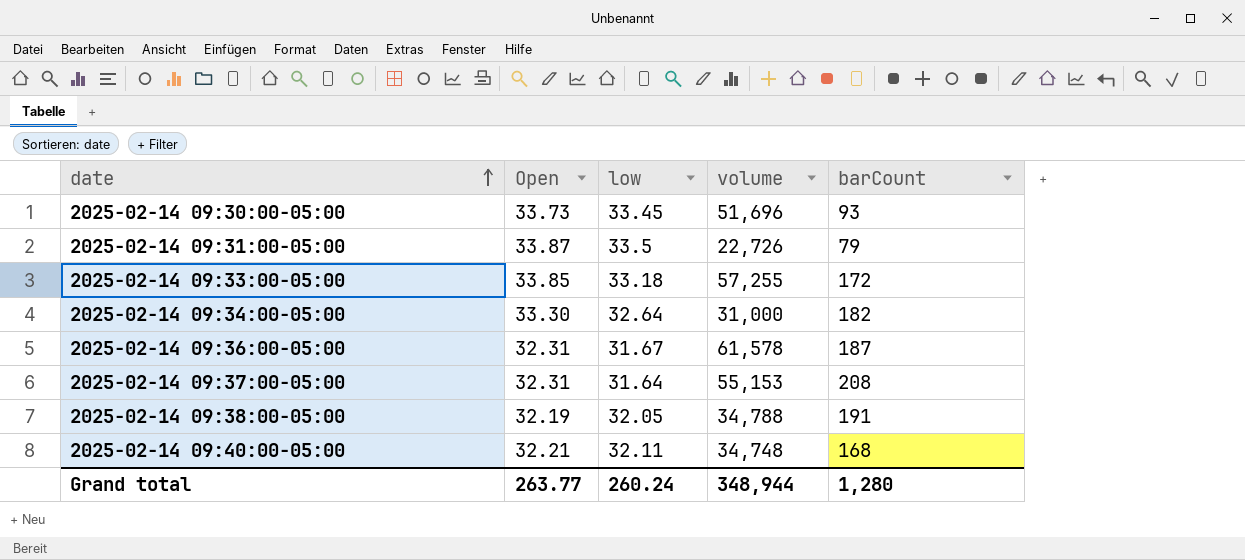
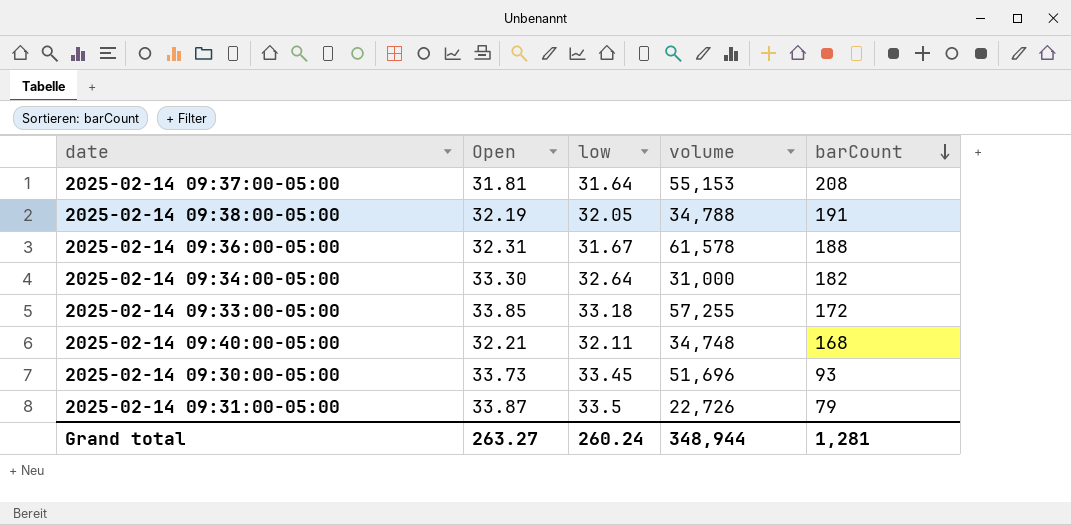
row order: date ascending -> barCount descending
2025-02-14 09:37:00-05:00 | Open: 32.31 -> 31.81
2025-02-14 09:36:00-05:00 | barCount: 187 -> 188
Grand total | Open: 263.77 -> 263.27
Grand total | barCount: 1,280 -> 1,281

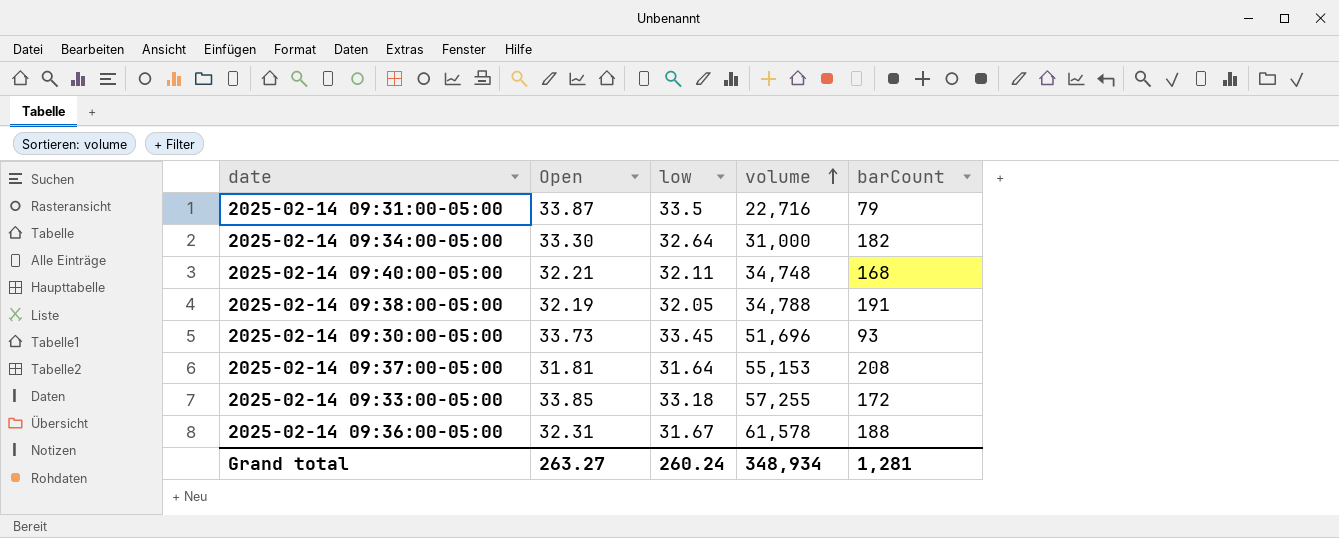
row order: barCount descending -> volume ascending
2025-02-14 09:31:00-05:00 | volume: 22,726 -> 22,716
Grand total | volume: 348,944 -> 348,934

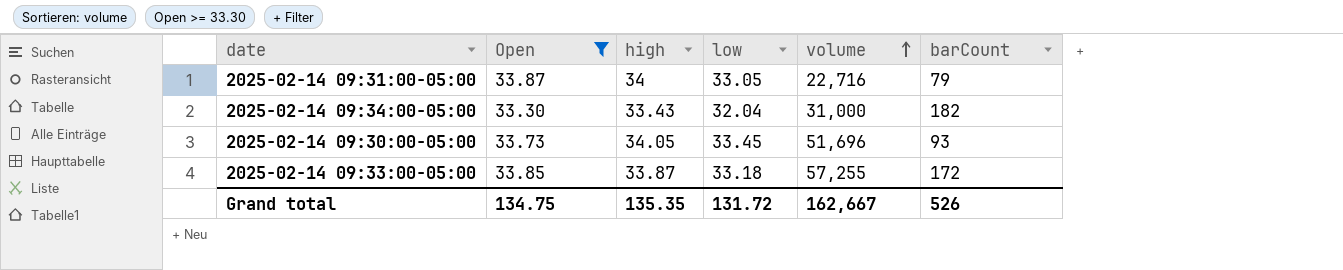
filter: none -> Open >= 33.30
column high | position: none -> 3
2025-02-14 09:31:00-05:00 | low: 33.5 -> 33.05
2025-02-14 09:34:00-05:00 | low: 32.64 -> 32.04
Grand total | Open: 263.27 -> 134.75
Grand total | low: 260.24 -> 131.72
Grand total | volume: 348,934 -> 162,667
Grand total | barCount: 1,281 -> 526

